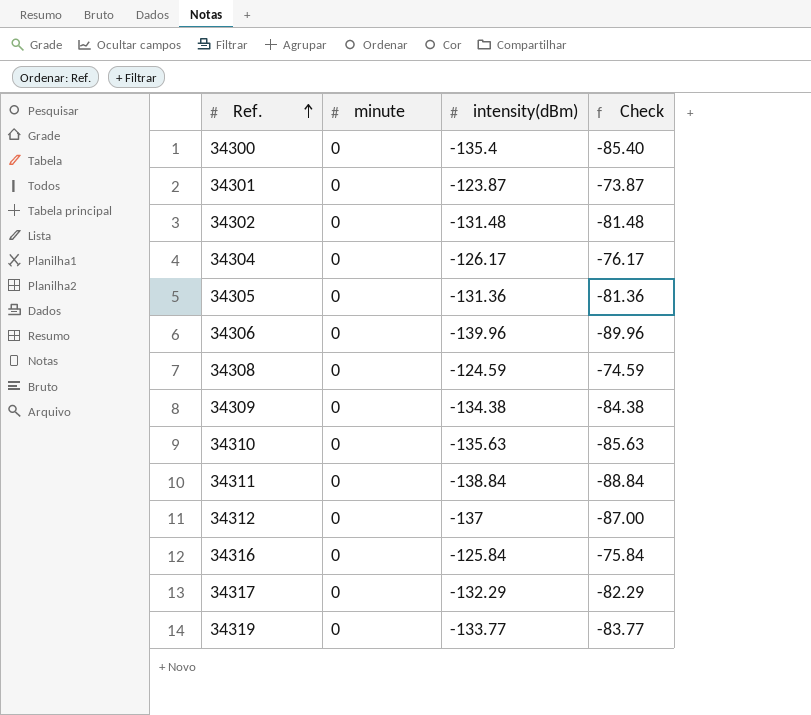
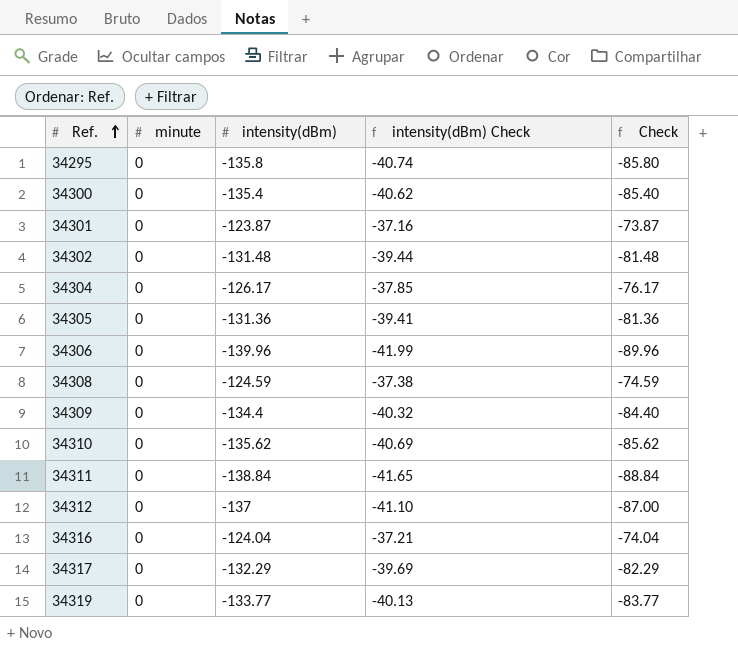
column intensity(dBm) Check | formula: none -> [intensity(dBm)] * 0.3
row 34295: none -> 0 | -135.8 | -40.74 | -85.80
34309 | intensity(dBm): -134.38 -> -134.4
34309 | Check: -84.38 -> -84.40
34310 | intensity(dBm): -135.63 -> -135.62
34310 | Check: -85.63 -> -85.62
34316 | intensity(dBm): -125.84 -> -124.04
34316 | Check: -75.84 -> -74.04

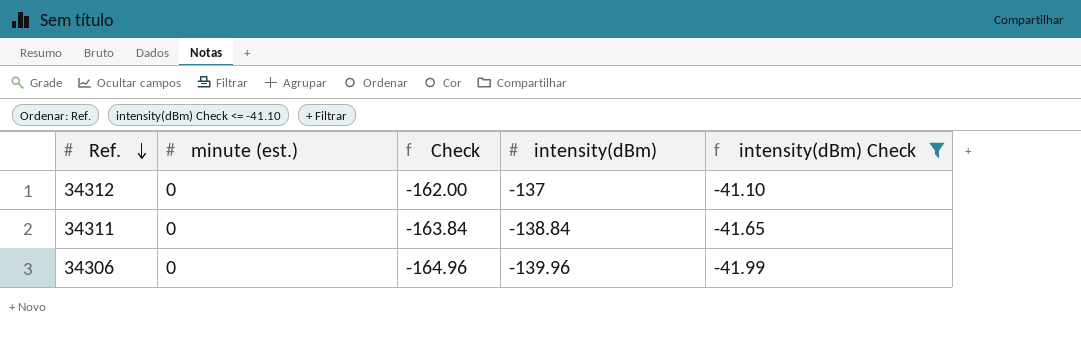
filter: none -> intensity(dBm) Check <= -41.10
row order: Ref. ascending -> Ref. descending
column name: minute -> minute (est.)
column Check | formula: [intensity(dBm)] + 50 -> [intensity(dBm)] - 25
column Check | position: 5 -> 3

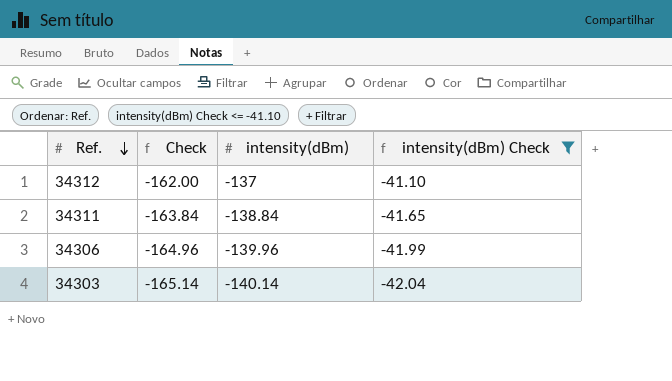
column minute (est.) | position: 2 -> none
row 34303: none -> -165.14 | -140.14 | -42.04

